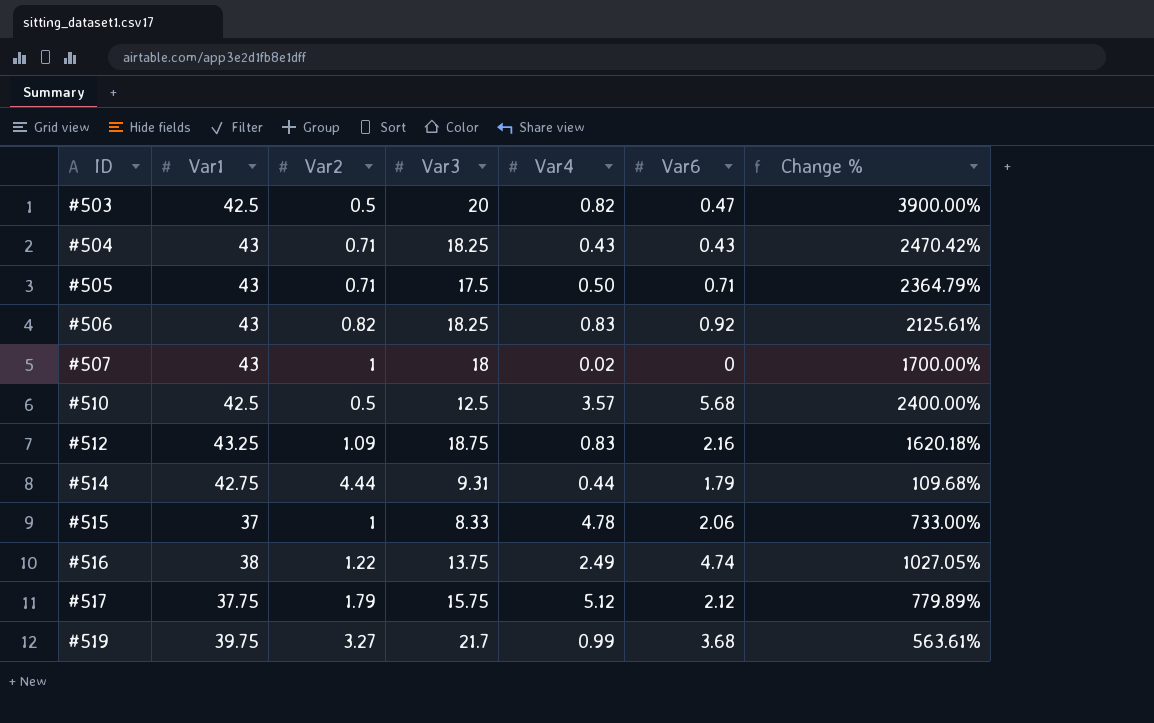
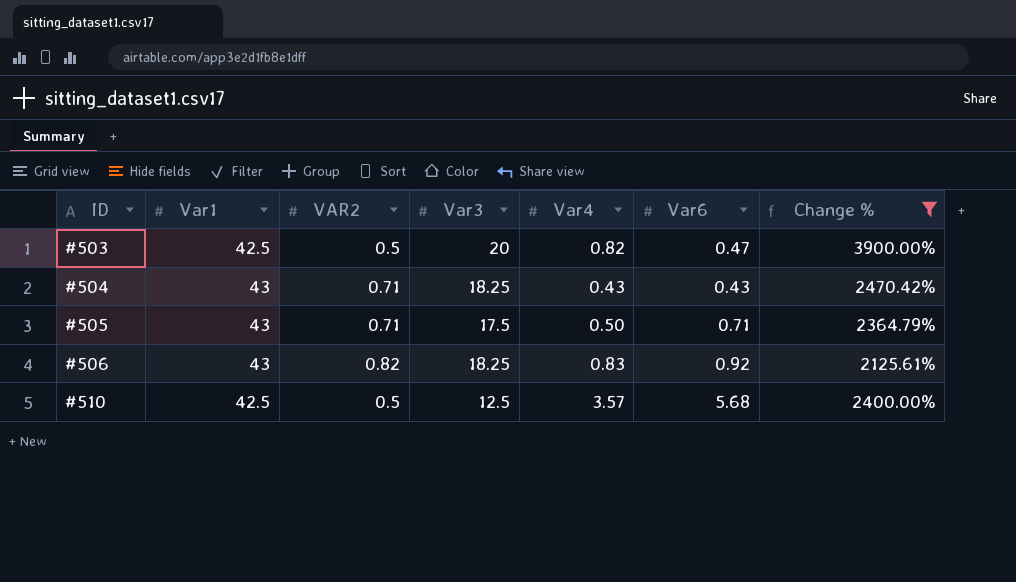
filter: none -> Change % >= 2125.61%
column name: Var2 -> VAR2

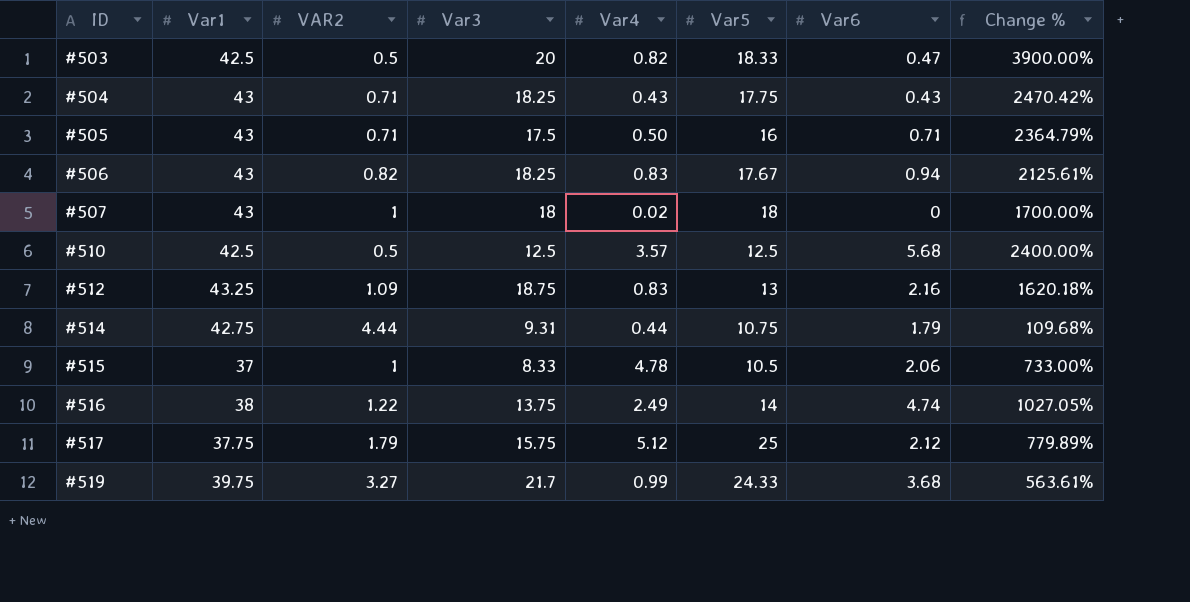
filter: Change % >= 2125.61% -> none
column Var5 | position: none -> 6
#506 | Var6: 0.92 -> 0.94

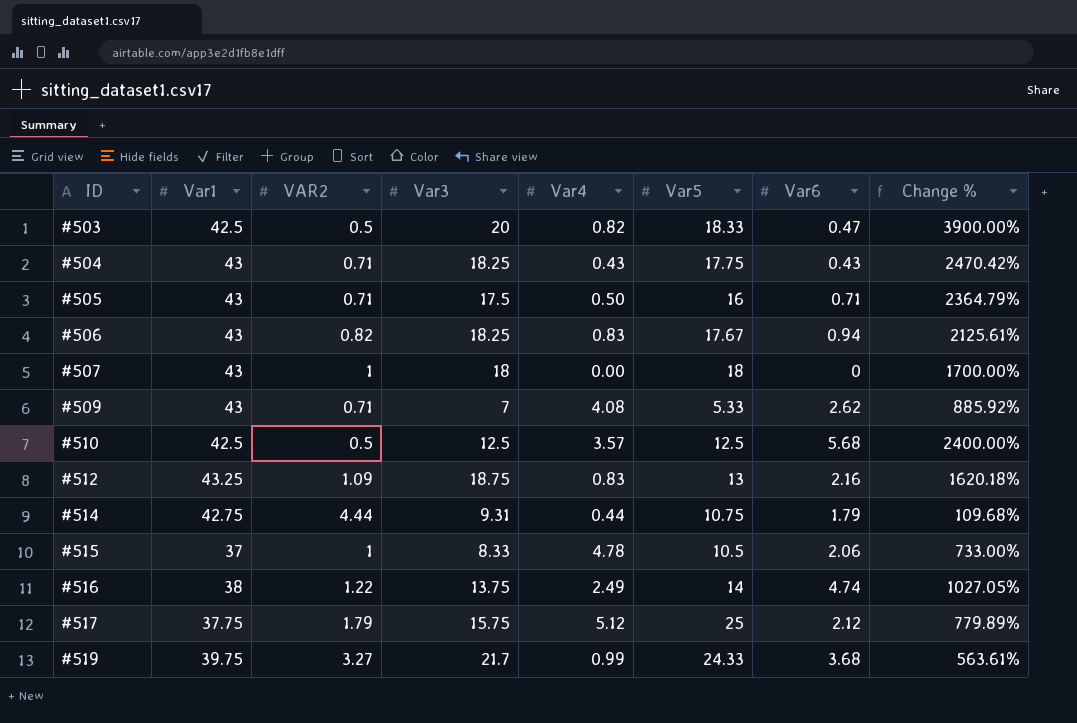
#507 | Var4: 0.02 -> 0.00
row #509: none -> 43 | 0.71 | 7 | 4.08 | 5.33 | 2.62 | 885.92%

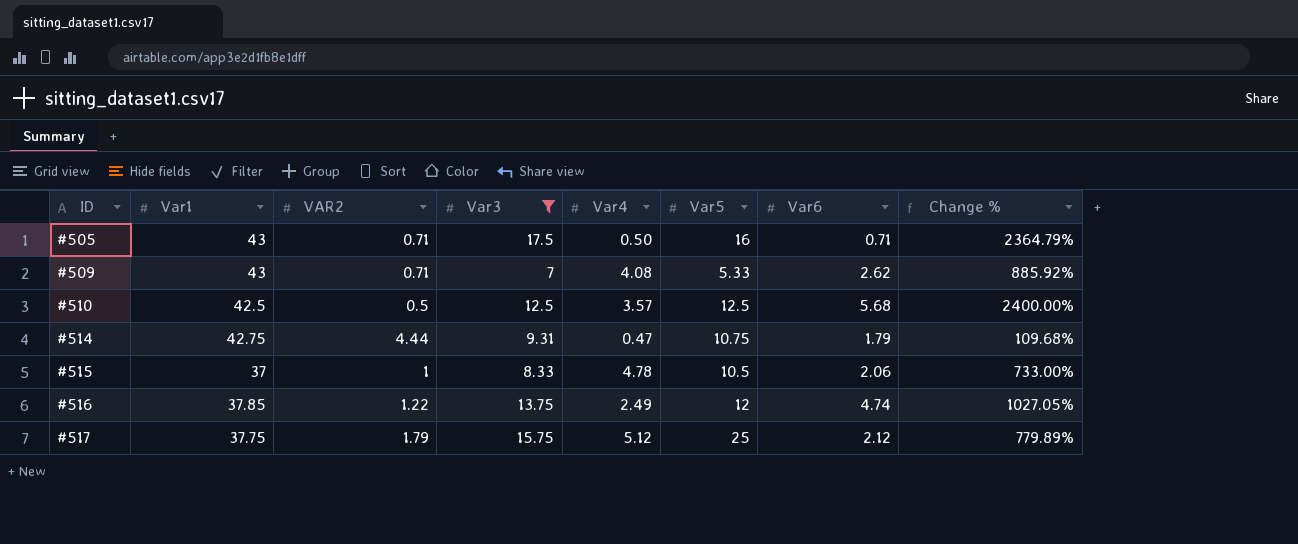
filter: none -> Var3 <= 17.5
#514 | Var4: 0.44 -> 0.47
#516 | Var1: 38 -> 37.85
#516 | Var5: 14 -> 12

